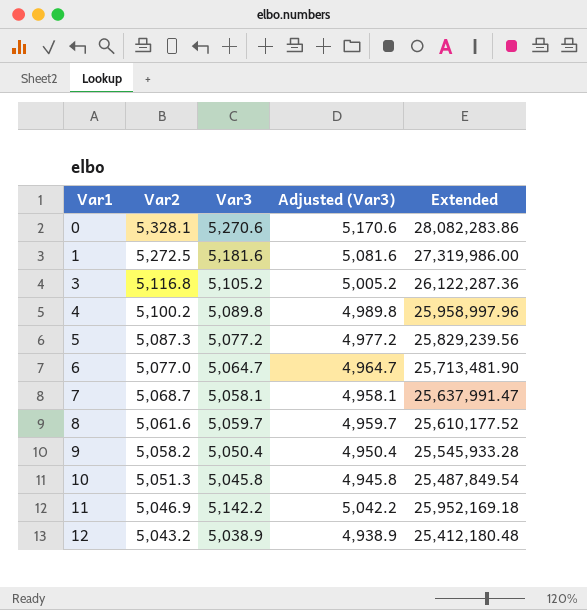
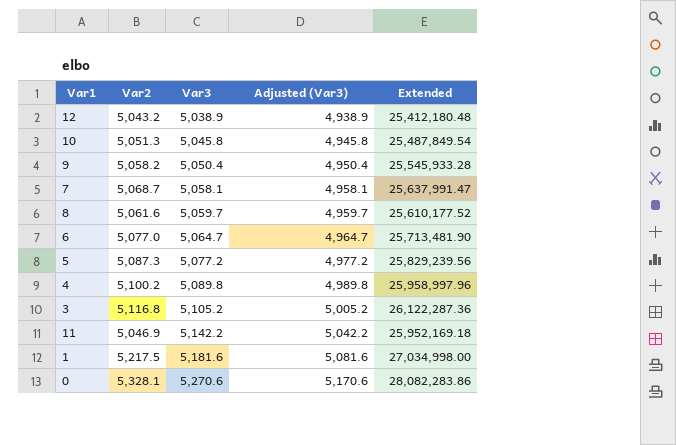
row order: Var1 ascending -> Var3 ascending
1 | Var2: 5,272.5 -> 5,217.5
1 | Extended: 27,319,986.00 -> 27,034,998.00

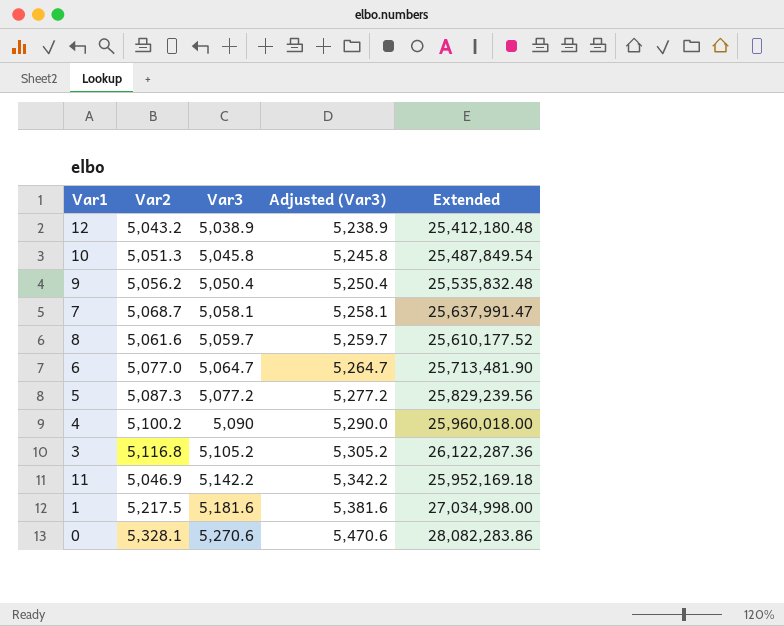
column Adjusted (Var3) | formula: [Var3] - 100 -> [Var3] + 200
9 | Var2: 5,058.2 -> 5,056.2
9 | Extended: 25,545,933.28 -> 25,535,832.48
4 | Var3: 5,089.8 -> 5,090
4 | Extended: 25,958,997.96 -> 25,960,018.00

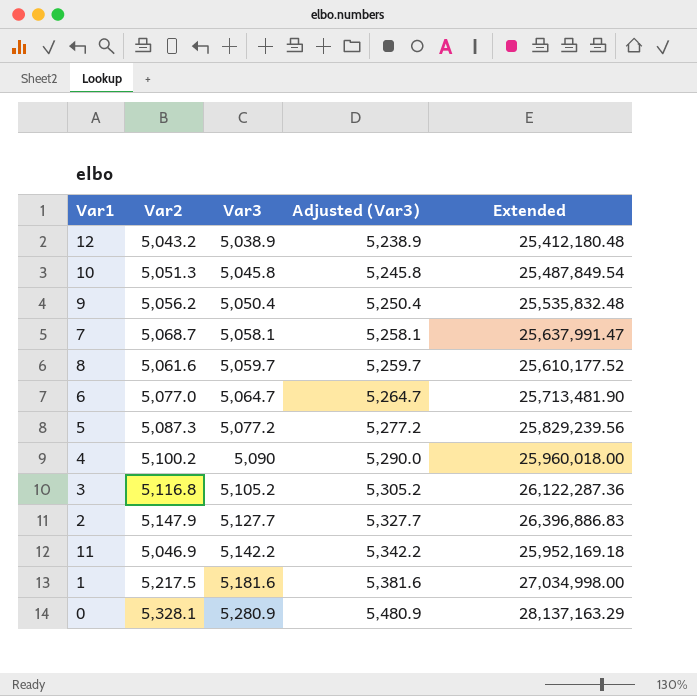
row 2: none -> 5,147.9 | 5,127.7 | 5,327.7 | 26,396,886.83
0 | Var3: 5,270.6 -> 5,280.9
0 | Adjusted (Var3): 5,470.6 -> 5,480.9
0 | Extended: 28,082,283.86 -> 28,137,163.29

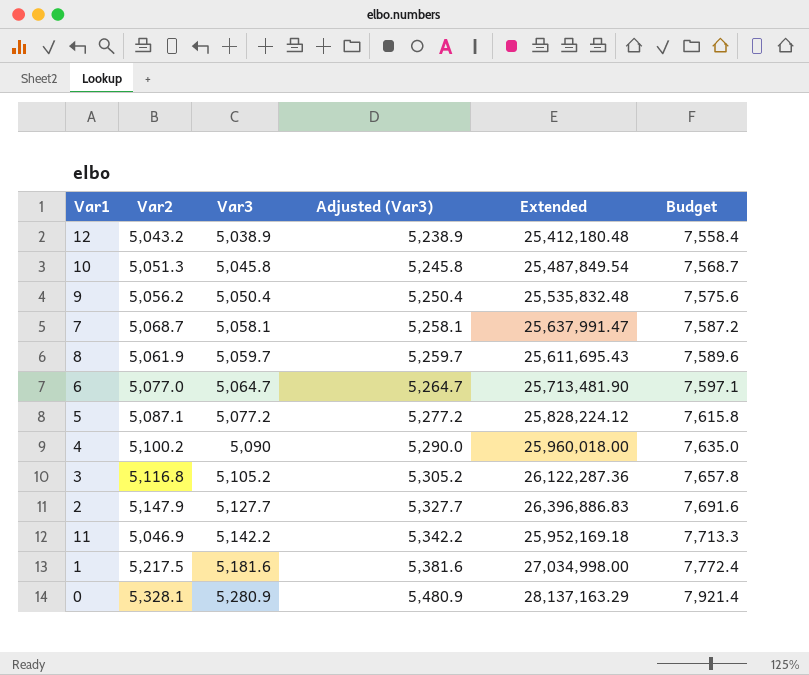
column Budget | formula: none -> [Var3] * 1.5
8 | Var2: 5,061.6 -> 5,061.9
8 | Extended: 25,610,177.52 -> 25,611,695.43
5 | Var2: 5,087.3 -> 5,087.1
5 | Extended: 25,829,239.56 -> 25,828,224.12

